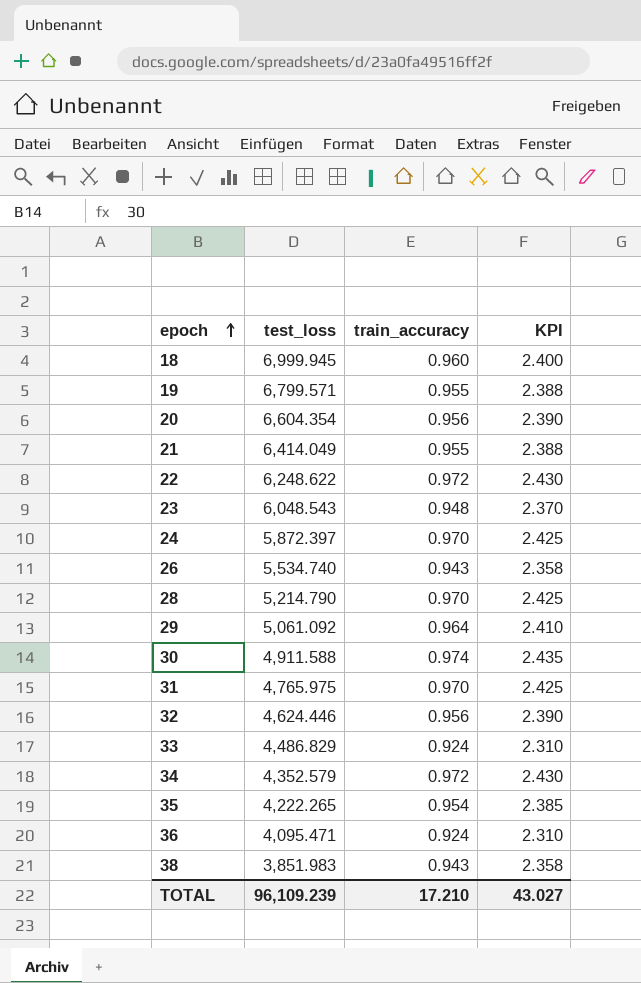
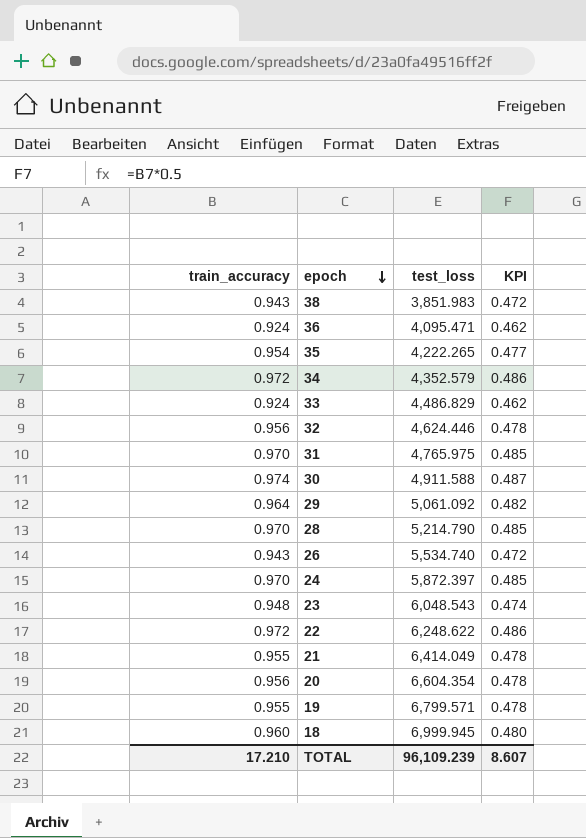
row order: epoch ascending -> epoch descending
column train_accuracy | position: 3 -> 1
column KPI | formula: [train_accuracy] * 2.5 -> [train_accuracy] * 0.5
TOTAL | KPI: 43.027 -> 8.607

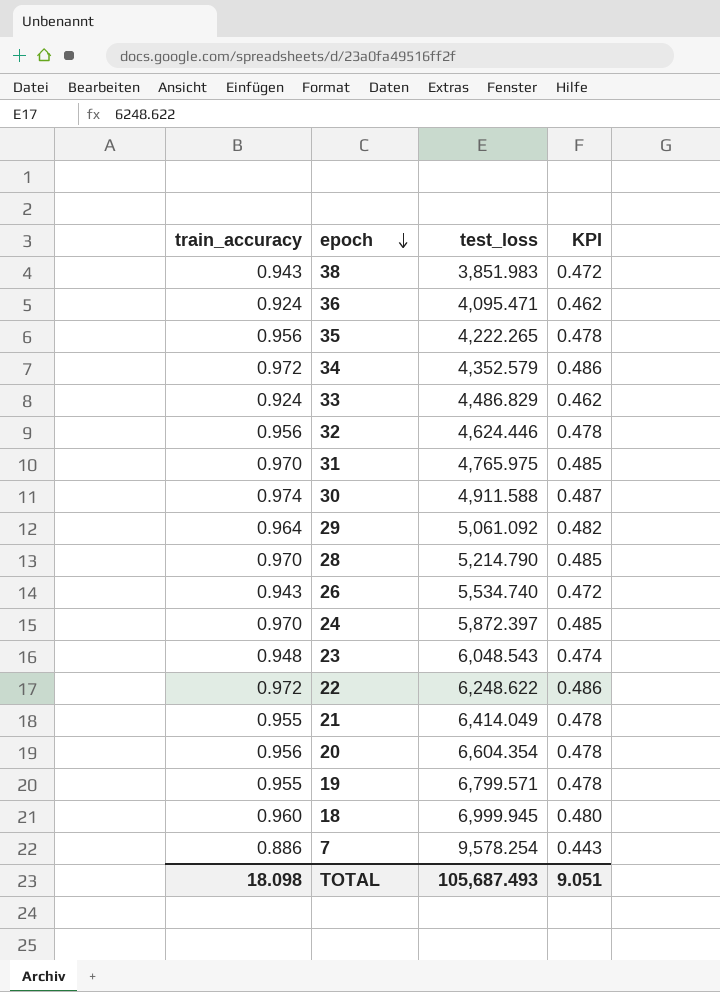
35 | train_accuracy: 0.954 -> 0.956
35 | KPI: 0.477 -> 0.478
row 7: none -> 0.886 | 9,578.254 | 0.443
TOTAL | train_accuracy: 17.210 -> 18.098
TOTAL | test_loss: 96,109.239 -> 105,687.493
TOTAL | KPI: 8.607 -> 9.051

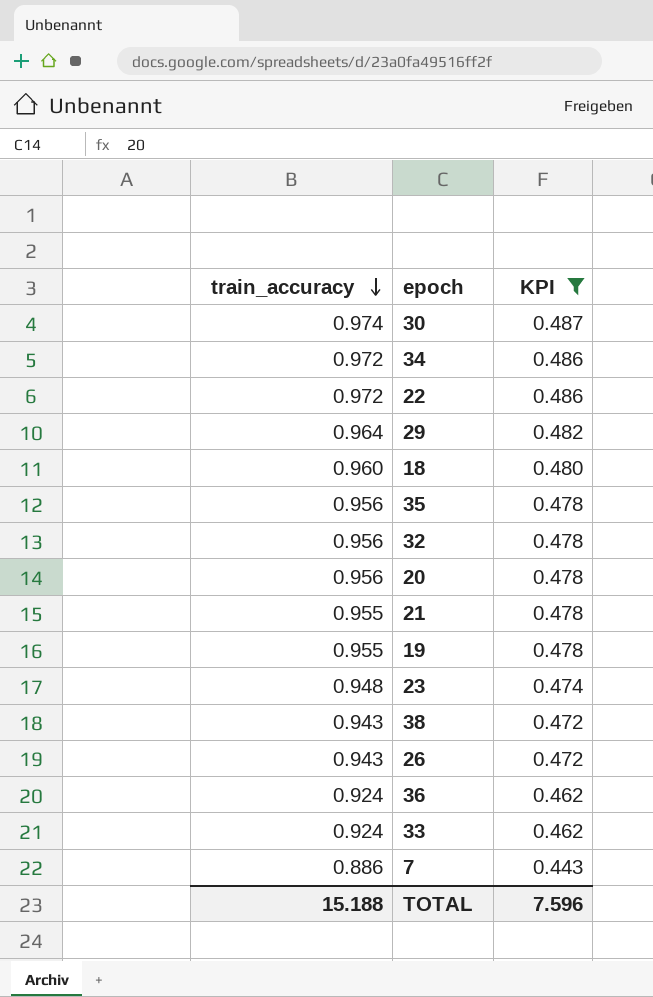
filter: none -> KPI != 0.485
row order: epoch descending -> train_accuracy descending
column test_loss | position: 3 -> none
TOTAL | train_accuracy: 18.098 -> 15.188
TOTAL | KPI: 9.051 -> 7.596

